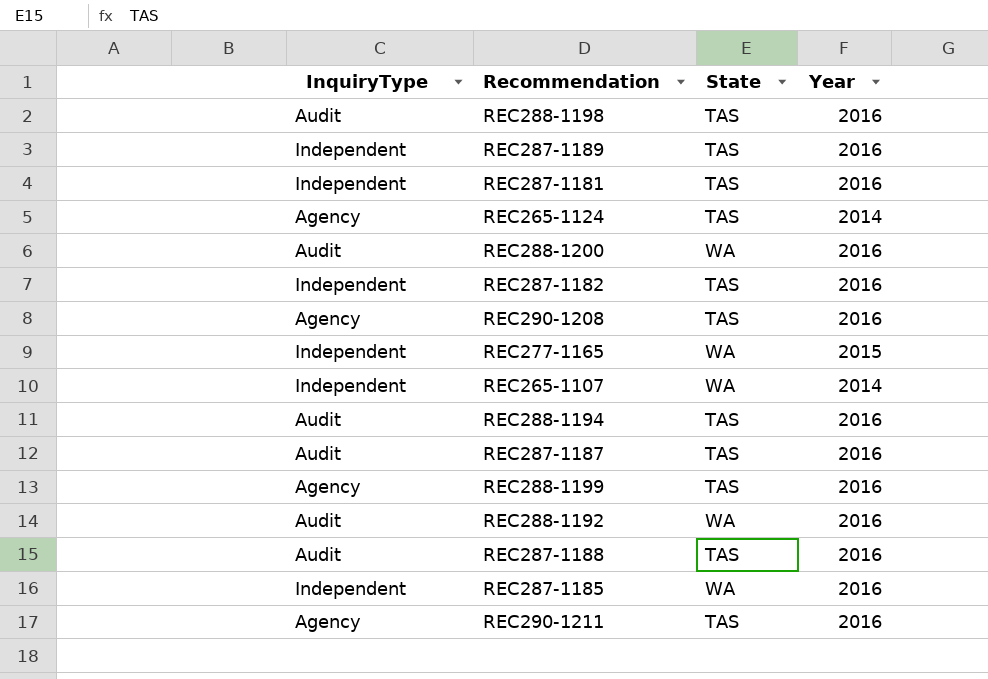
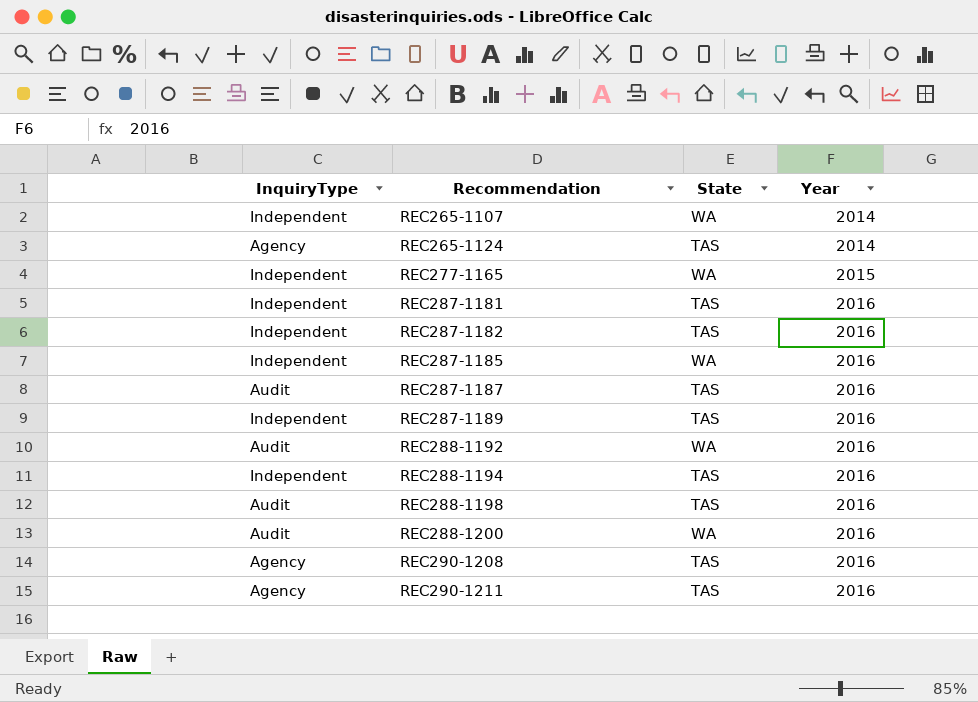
row order: none -> Recommendation ascending
row REC288-1199: Agency | TAS | 2016 -> none
row REC287-1188: Audit | TAS | 2016 -> none
REC288-1194 | InquiryType: Audit -> Independent

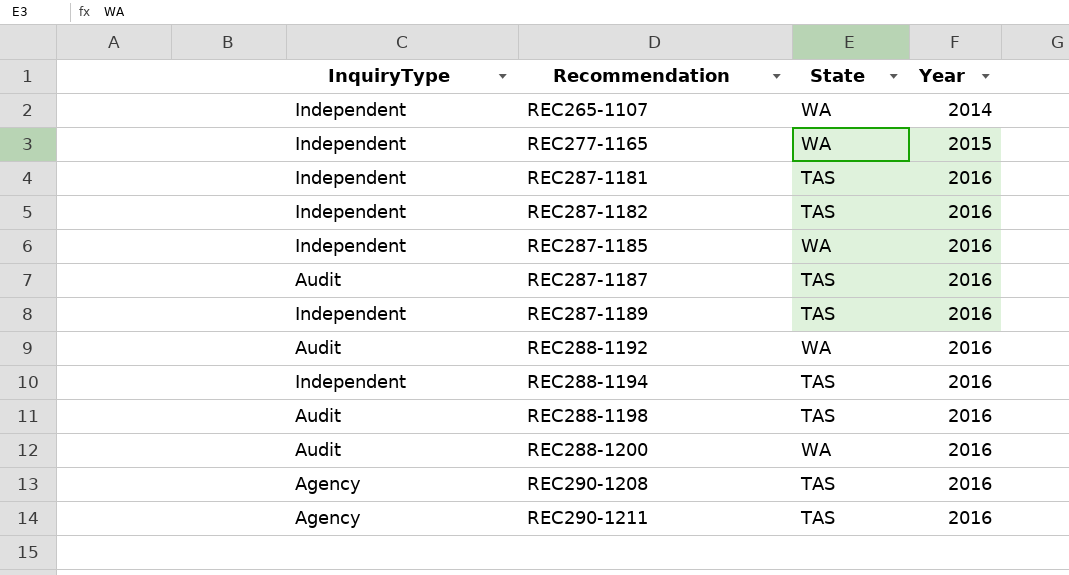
row REC265-1124: Agency | TAS | 2014 -> none

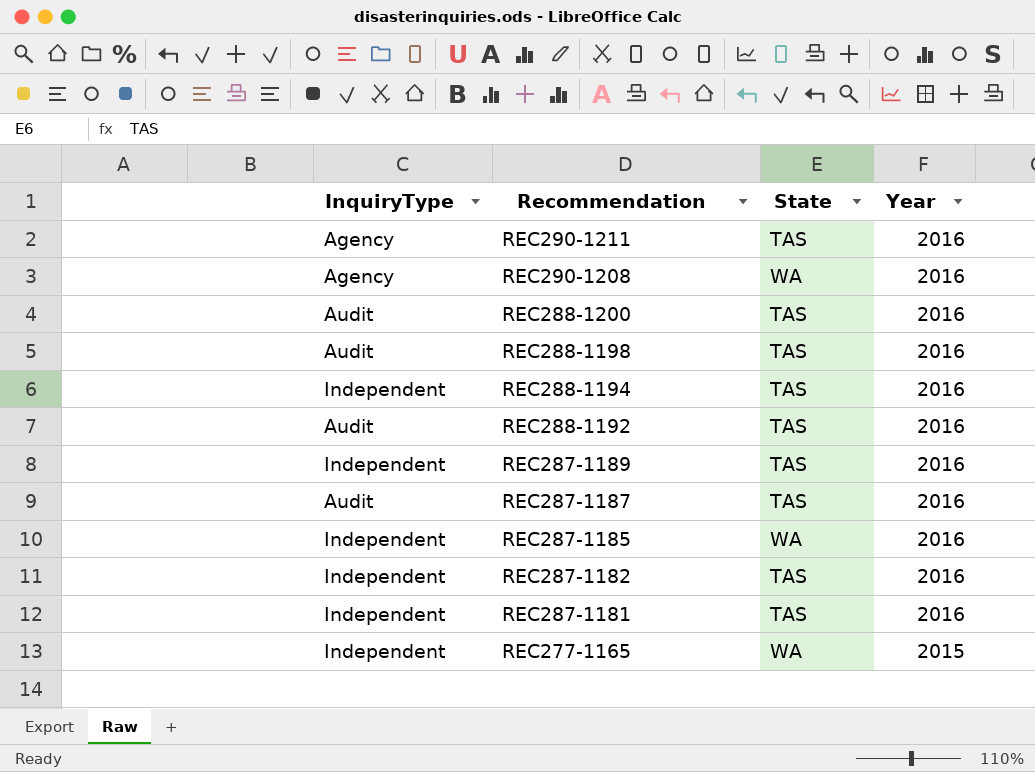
row order: Recommendation ascending -> Recommendation descending
row REC265-1107: Independent | WA | 2014 -> none
REC290-1208 | State: TAS -> WA
REC288-1200 | State: WA -> TAS
REC288-1192 | State: WA -> TAS

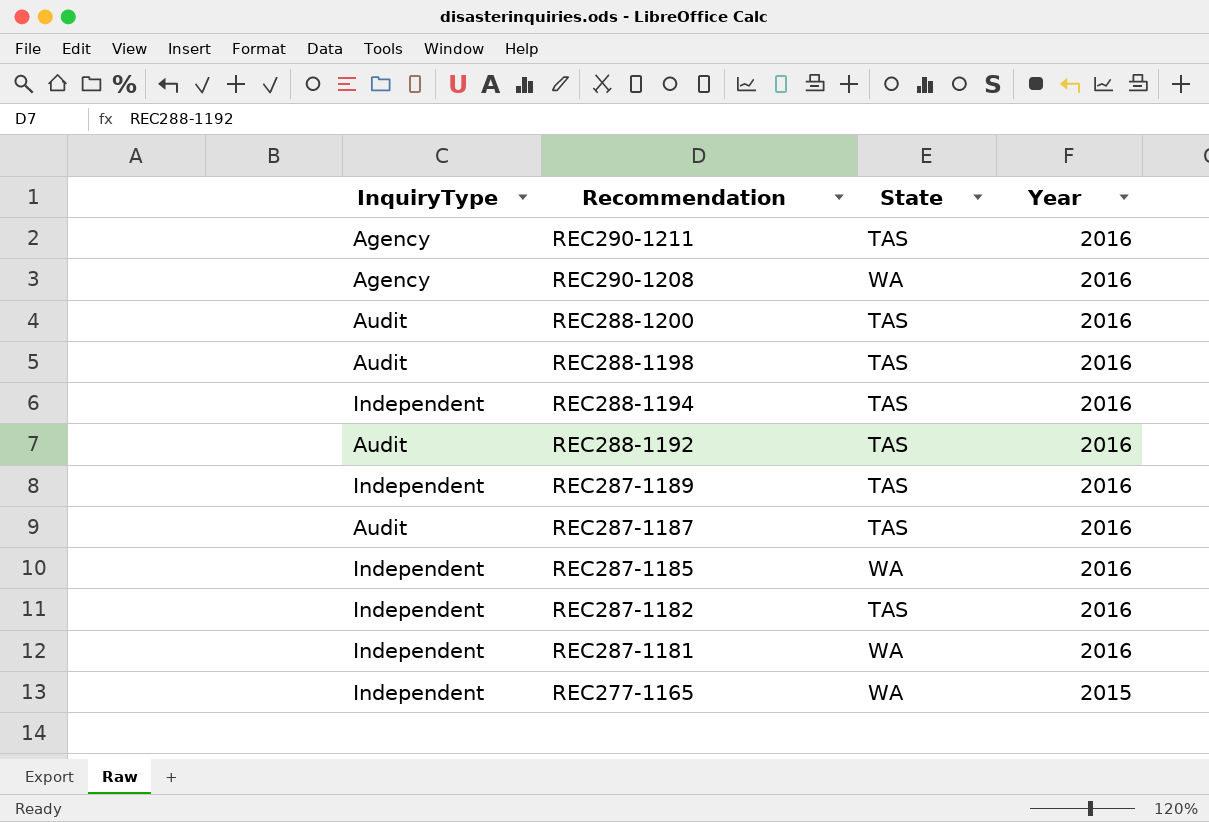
REC287-1181 | State: TAS -> WA

